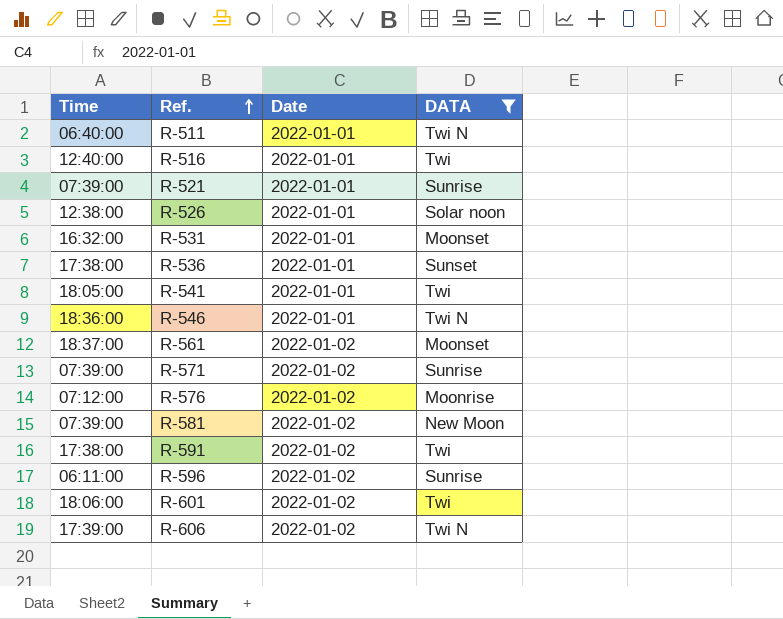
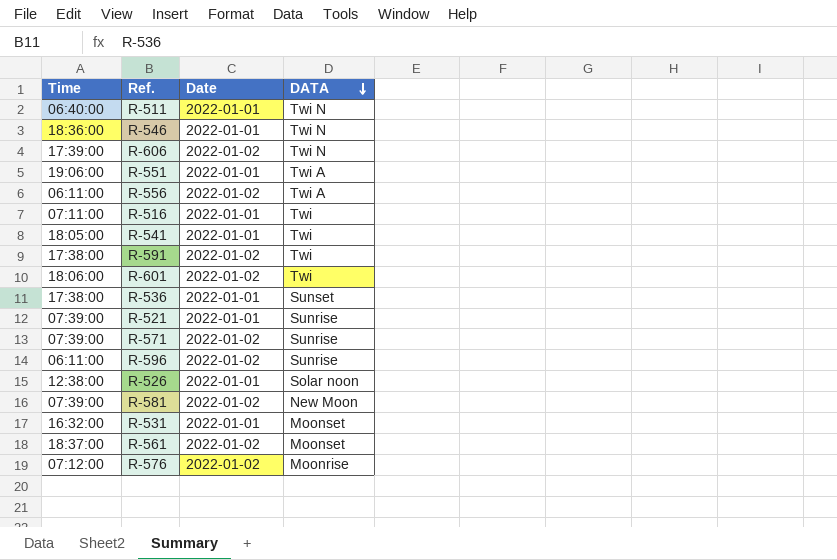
filter: DATA != Twi A -> none
row order: Ref. ascending -> DATA descending
R-516 | Time: 12:40:00 -> 07:11:00

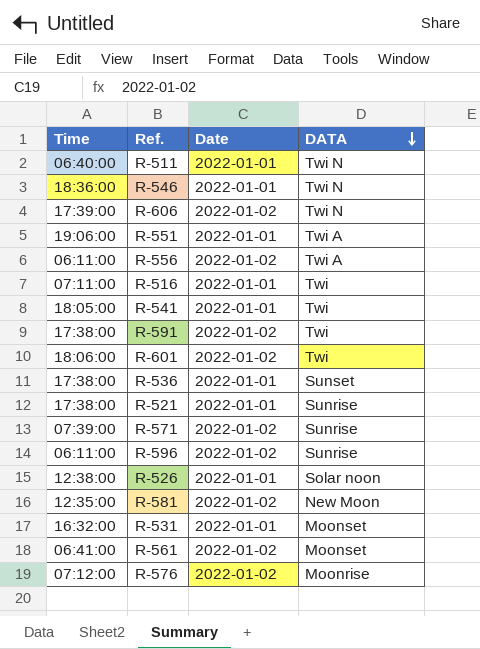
R-521 | Time: 07:39:00 -> 17:38:00
R-581 | Time: 07:39:00 -> 12:35:00
R-561 | Time: 18:37:00 -> 06:41:00

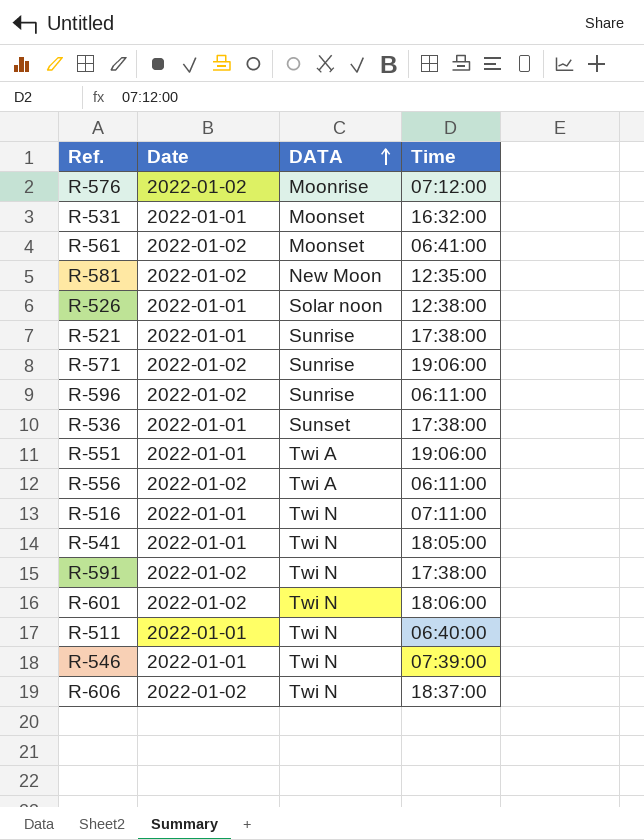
row order: DATA descending -> DATA ascending
column Time | position: 1 -> 4
R-571 | Time: 07:39:00 -> 19:06:00
R-516 | DATA: Twi -> Twi N
R-541 | DATA: Twi -> Twi N
R-591 | DATA: Twi -> Twi N
R-601 | DATA: Twi -> Twi N
R-546 | Time: 18:36:00 -> 07:39:00
R-606 | Time: 17:39:00 -> 18:37:00

